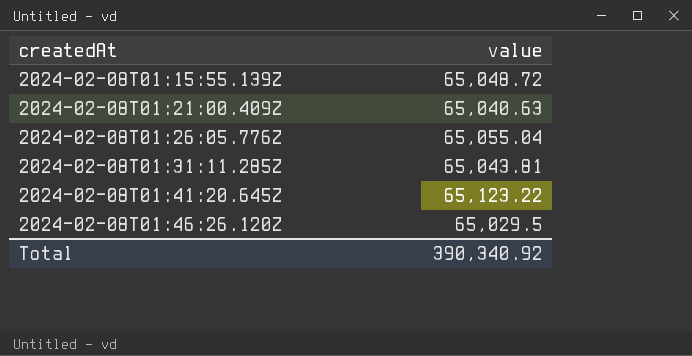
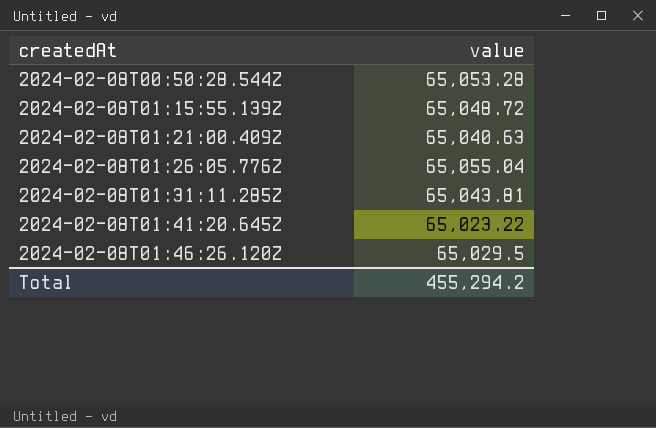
row 2024-02-08T00:50:28.544Z: none -> 65,053.28
2024-02-08T01:41:20.645Z | value: 65,123.22 -> 65,023.22
Total | value: 390,340.92 -> 455,294.2

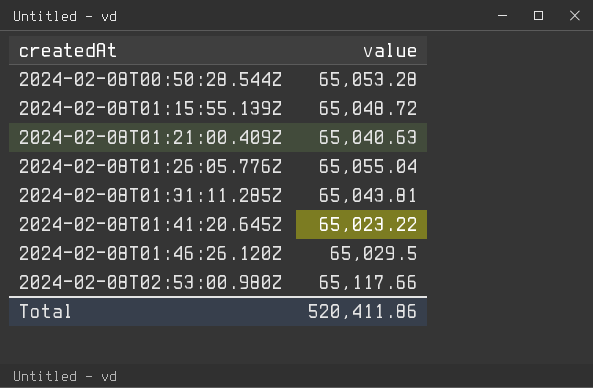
row 2024-02-08T02:53:00.980Z: none -> 65,117.66
Total | value: 455,294.2 -> 520,411.86

